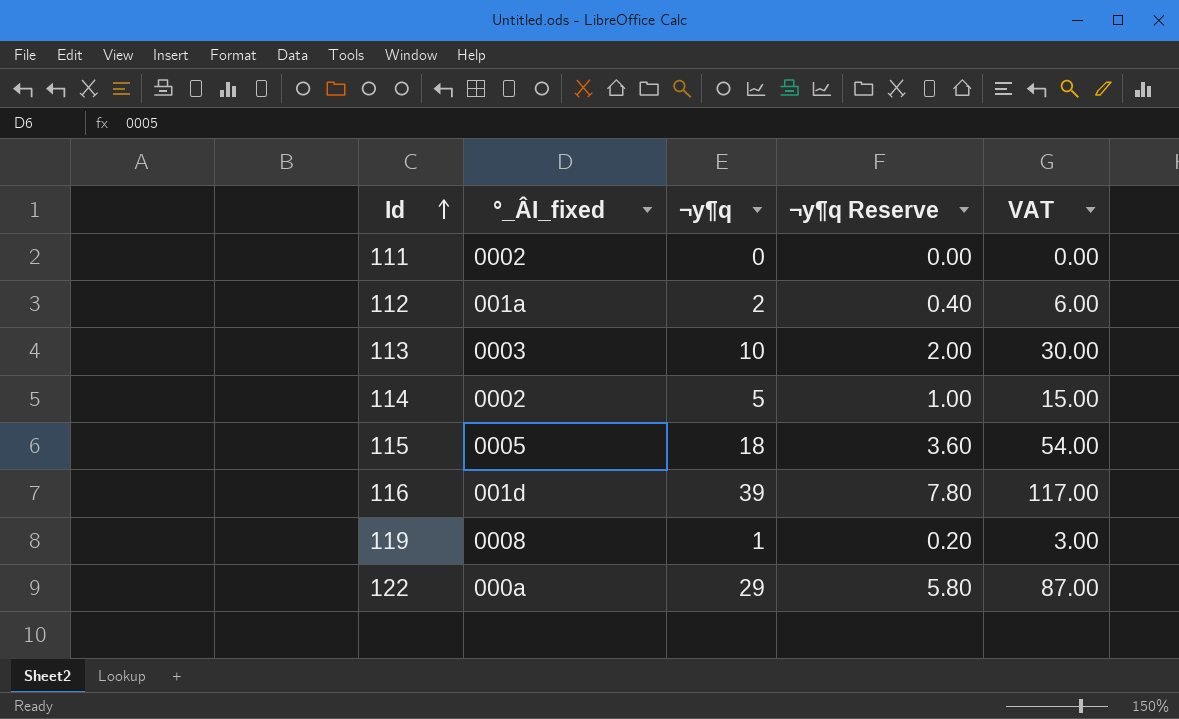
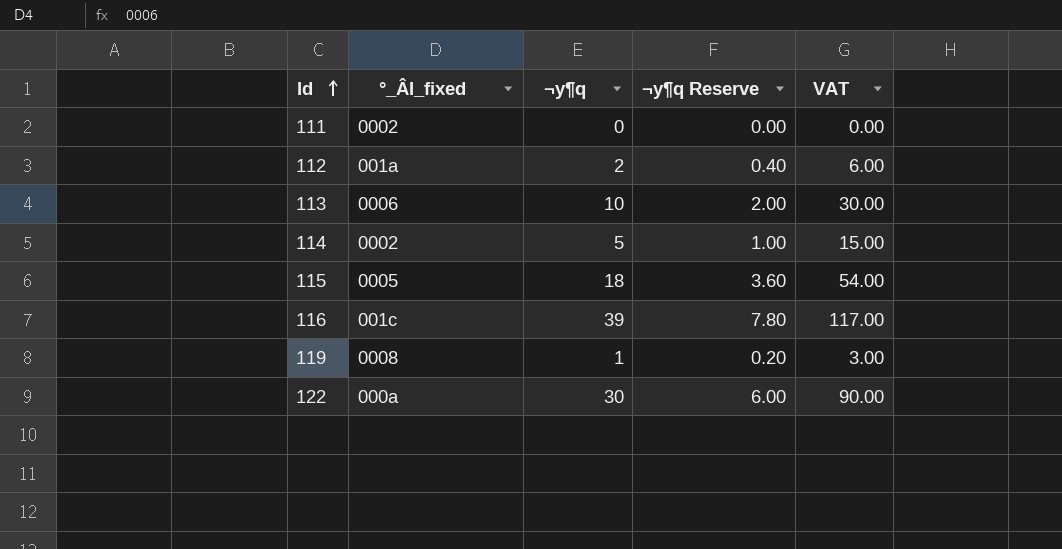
113 | °_ÂI_fixed: 0003 -> 0006
116 | °_ÂI_fixed: 001d -> 001c
122 | ¬y¶q: 29 -> 30
122 | ¬y¶q Reserve: 5.80 -> 6.00
122 | VAT: 87.00 -> 90.00

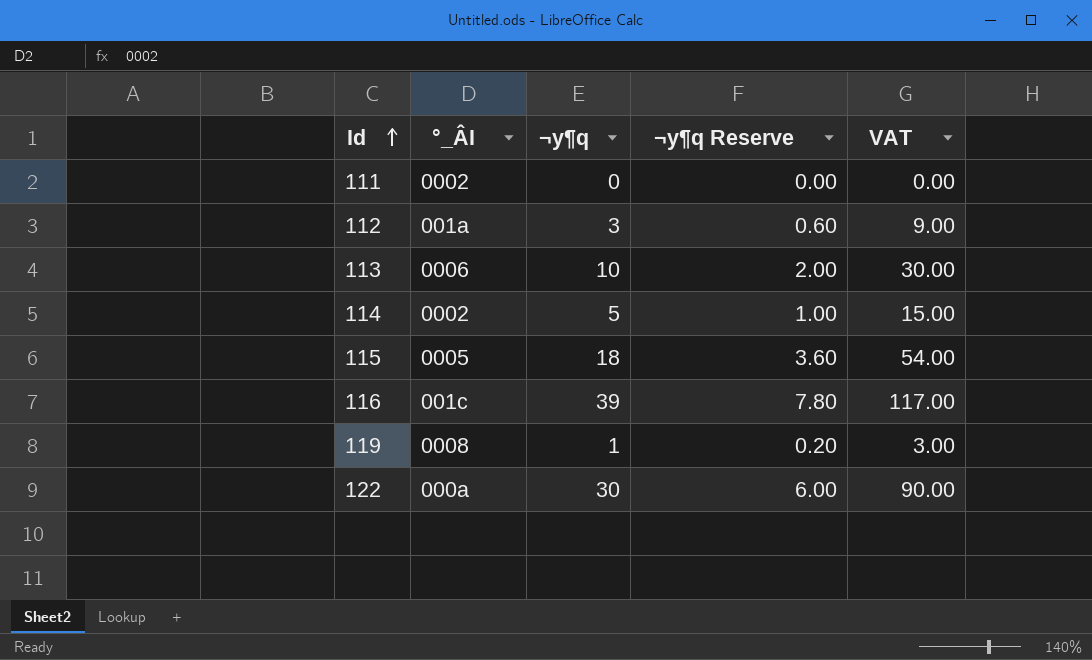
column name: °_ÂI_fixed -> °_ÂI
112 | ¬y¶q: 2 -> 3
112 | ¬y¶q Reserve: 0.40 -> 0.60
112 | VAT: 6.00 -> 9.00

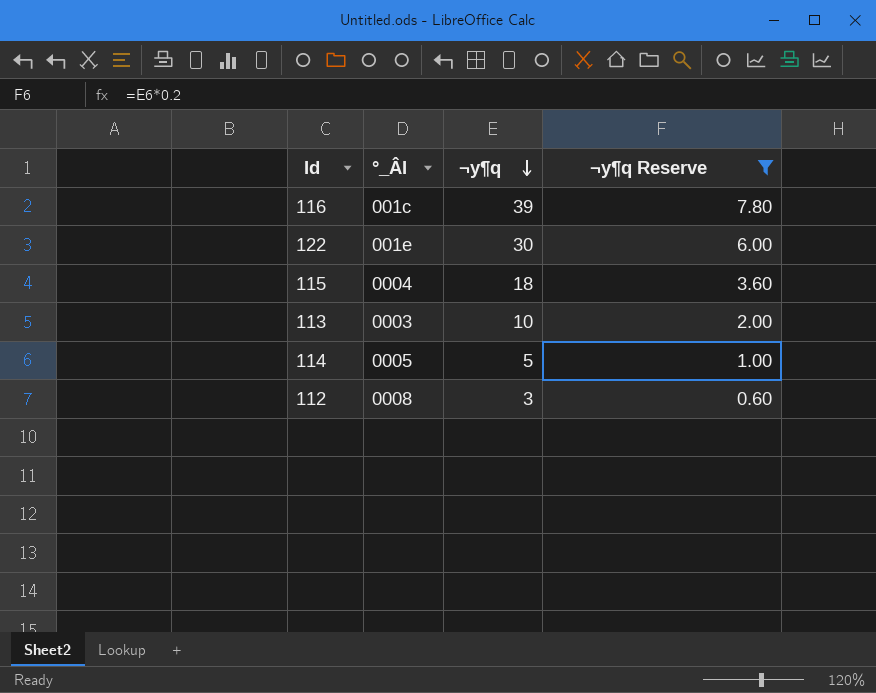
filter: none -> ¬y¶q Reserve >= 0.60
row order: Id ascending -> ¬y¶q descending
column VAT | formula: [¬y¶q] * 3 -> none
122 | °_ÂI: 000a -> 001e
115 | °_ÂI: 0005 -> 0004
113 | °_ÂI: 0006 -> 0003
114 | °_ÂI: 0002 -> 0005
112 | °_ÂI: 001a -> 0008

